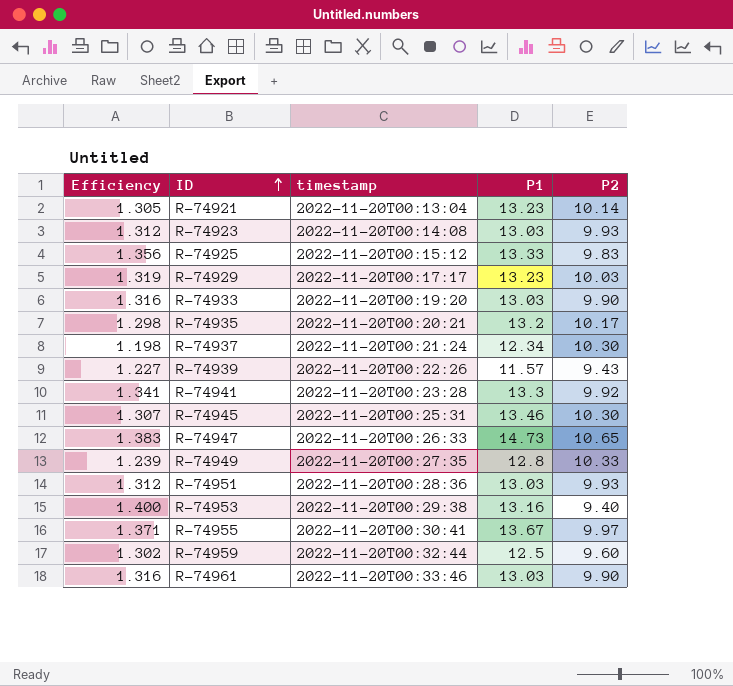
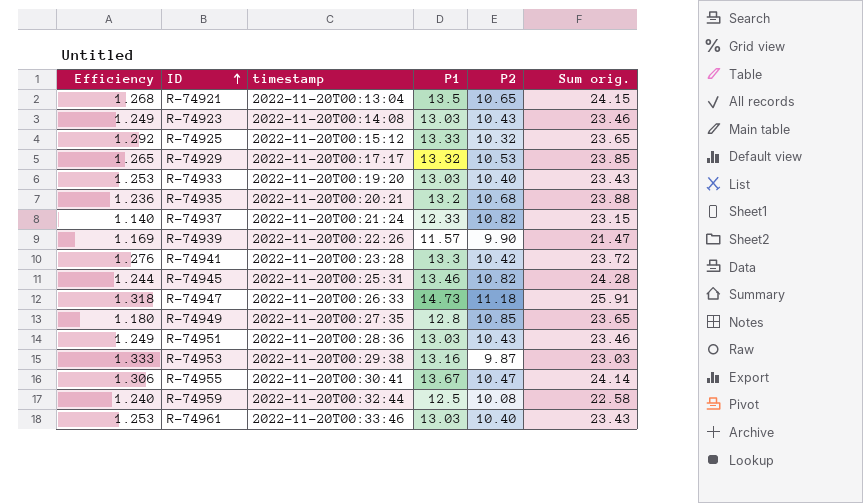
column Sum orig. | formula: none -> [P1] + [P2]
R-74921 | Efficiency: 1.305 -> 1.268
R-74921 | P1: 13.23 -> 13.5
R-74921 | P2: 10.14 -> 10.65
R-74923 | Efficiency: 1.312 -> 1.249
R-74923 | P2: 9.93 -> 10.43
R-74925 | Efficiency: 1.356 -> 1.292
R-74925 | P2: 9.83 -> 10.32
R-74929 | Efficiency: 1.319 -> 1.265
R-74929 | P1: 13.23 -> 13.32
R-74929 | P2: 10.03 -> 10.53
R-74933 | Efficiency: 1.316 -> 1.253
R-74933 | P2: 9.90 -> 10.40
R-74935 | Efficiency: 1.298 -> 1.236
R-74935 | P2: 10.17 -> 10.68
R-74937 | Efficiency: 1.198 -> 1.140
R-74937 | P1: 12.34 -> 12.33
R-74937 | P2: 10.30 -> 10.82
R-74939 | Efficiency: 1.227 -> 1.169
R-74939 | P2: 9.43 -> 9.90
R-74941 | Efficiency: 1.341 -> 1.276
R-74941 | P2: 9.92 -> 10.42
R-74945 | Efficiency: 1.307 -> 1.244
R-74945 | P2: 10.30 -> 10.82
R-74947 | Efficiency: 1.383 -> 1.318
R-74947 | P2: 10.65 -> 11.18
R-74949 | Efficiency: 1.239 -> 1.180
R-74949 | P2: 10.33 -> 10.85
R-74951 | Efficiency: 1.312 -> 1.249
R-74951 | P2: 9.93 -> 10.43
R-74953 | Efficiency: 1.400 -> 1.333
R-74953 | P2: 9.40 -> 9.87
R-74955 | Efficiency: 1.371 -> 1.306
R-74955 | P2: 9.97 -> 10.47
R-74959 | Efficiency: 1.302 -> 1.240
R-74959 | P2: 9.60 -> 10.08
R-74961 | Efficiency: 1.316 -> 1.253
R-74961 | P2: 9.90 -> 10.40

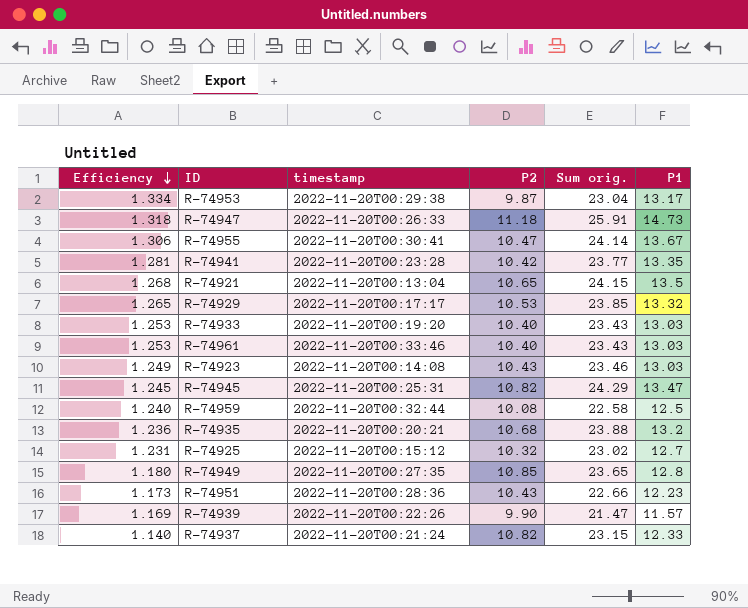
row order: ID ascending -> Efficiency descending
column P1 | position: 4 -> 6
R-74953 | Efficiency: 1.333 -> 1.334
R-74953 | Sum orig.: 23.03 -> 23.04
R-74953 | P1: 13.16 -> 13.17
R-74941 | Efficiency: 1.276 -> 1.281
R-74941 | Sum orig.: 23.72 -> 23.77
R-74941 | P1: 13.3 -> 13.35
R-74945 | Efficiency: 1.244 -> 1.245
R-74945 | Sum orig.: 24.28 -> 24.29
R-74945 | P1: 13.46 -> 13.47
R-74925 | Efficiency: 1.292 -> 1.231
R-74925 | Sum orig.: 23.65 -> 23.02
R-74925 | P1: 13.33 -> 12.7
R-74951 | Efficiency: 1.249 -> 1.173
R-74951 | Sum orig.: 23.46 -> 22.66
R-74951 | P1: 13.03 -> 12.23

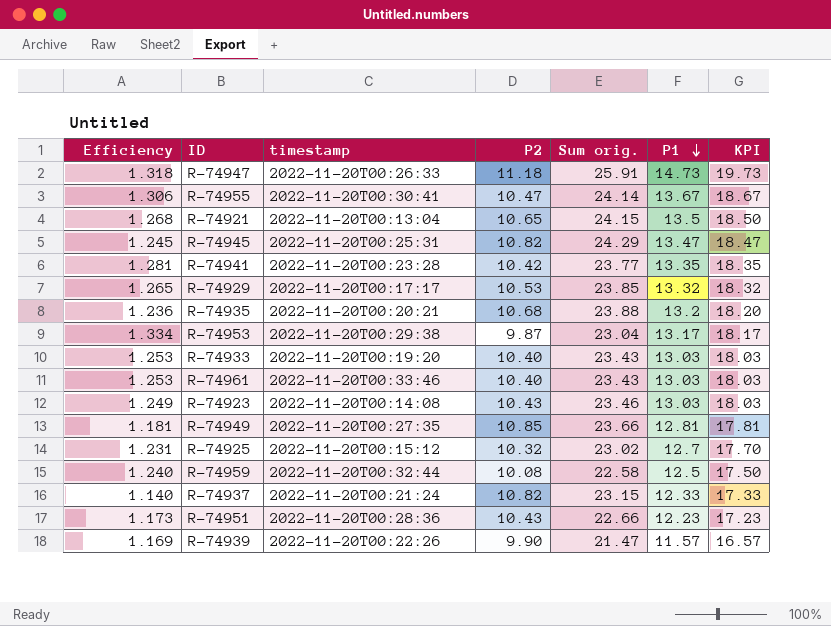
row order: Efficiency descending -> P1 descending
column KPI | formula: none -> [P1] + 5
R-74949 | Efficiency: 1.180 -> 1.181
R-74949 | Sum orig.: 23.65 -> 23.66
R-74949 | P1: 12.8 -> 12.81

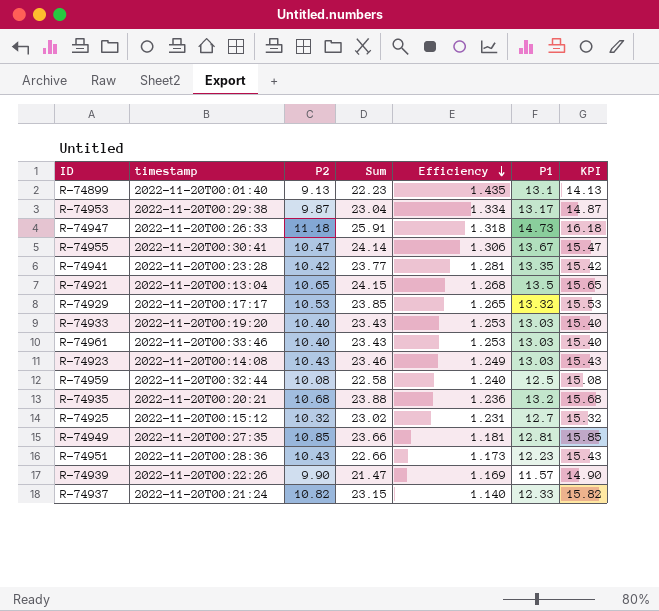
row order: P1 descending -> Efficiency descending
column name: Sum orig. -> Sum
column Efficiency | position: 1 -> 5
column KPI | formula: [P1] + 5 -> [P2] + 5
row R-74945: 1.245 | 2022-11-20T00:25:31 | 10.82 | 24.29 | 13.47 | 18.47 -> none
row R-74899: none -> 2022-11-20T00:01:40 | 9.13 | 22.23 | 1.435 | 13.1 | 14.13

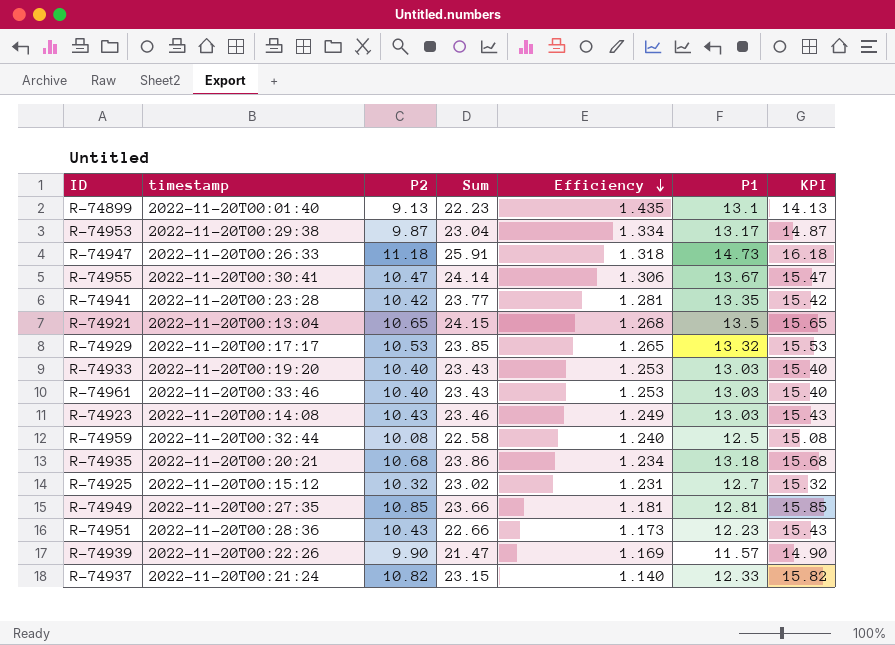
R-74935 | Sum: 23.88 -> 23.86
R-74935 | Efficiency: 1.236 -> 1.234
R-74935 | P1: 13.2 -> 13.18

